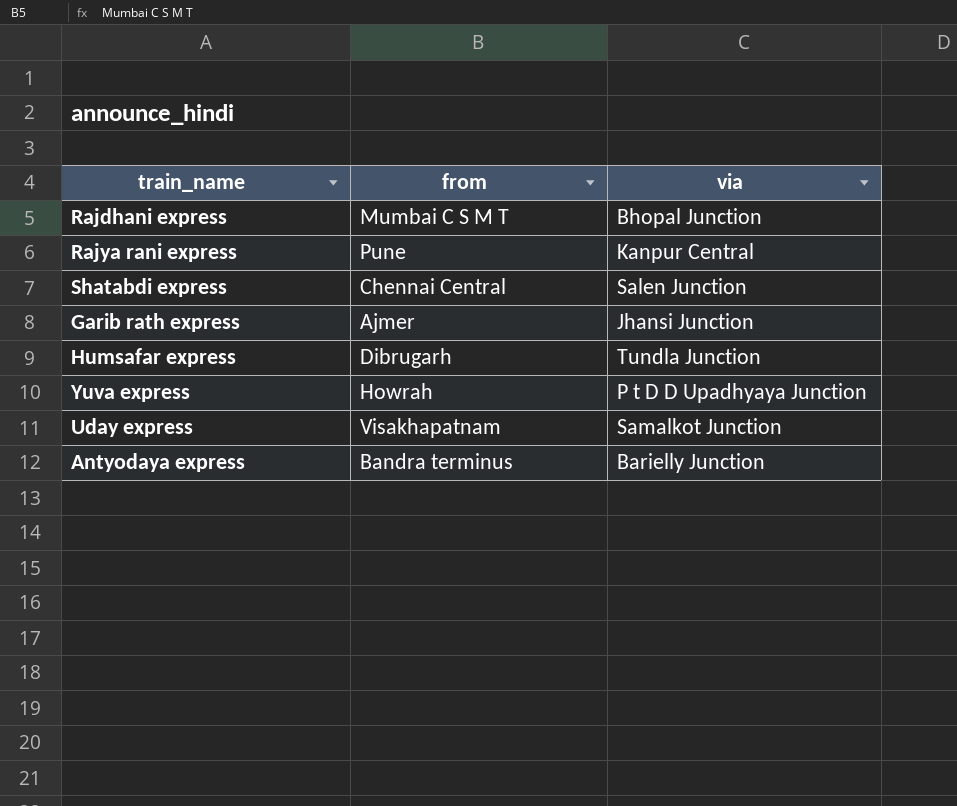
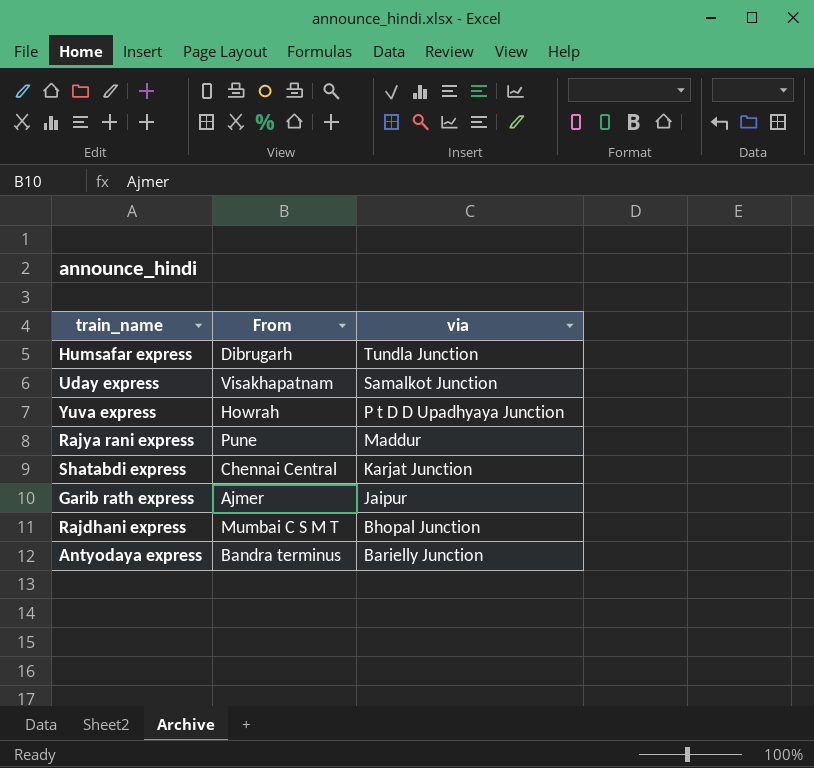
row order: none -> via descending
column name: from -> From
Rajya rani express | via: Kanpur Central -> Maddur
Shatabdi express | via: Salen Junction -> Karjat Junction
Garib rath express | via: Jhansi Junction -> Jaipur

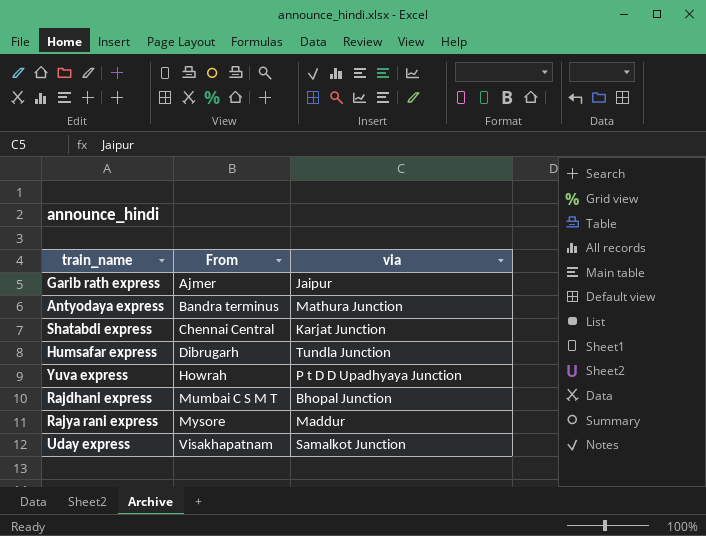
row order: via descending -> From ascending
Antyodaya express | via: Barielly Junction -> Mathura Junction
Rajya rani express | From: Pune -> Mysore

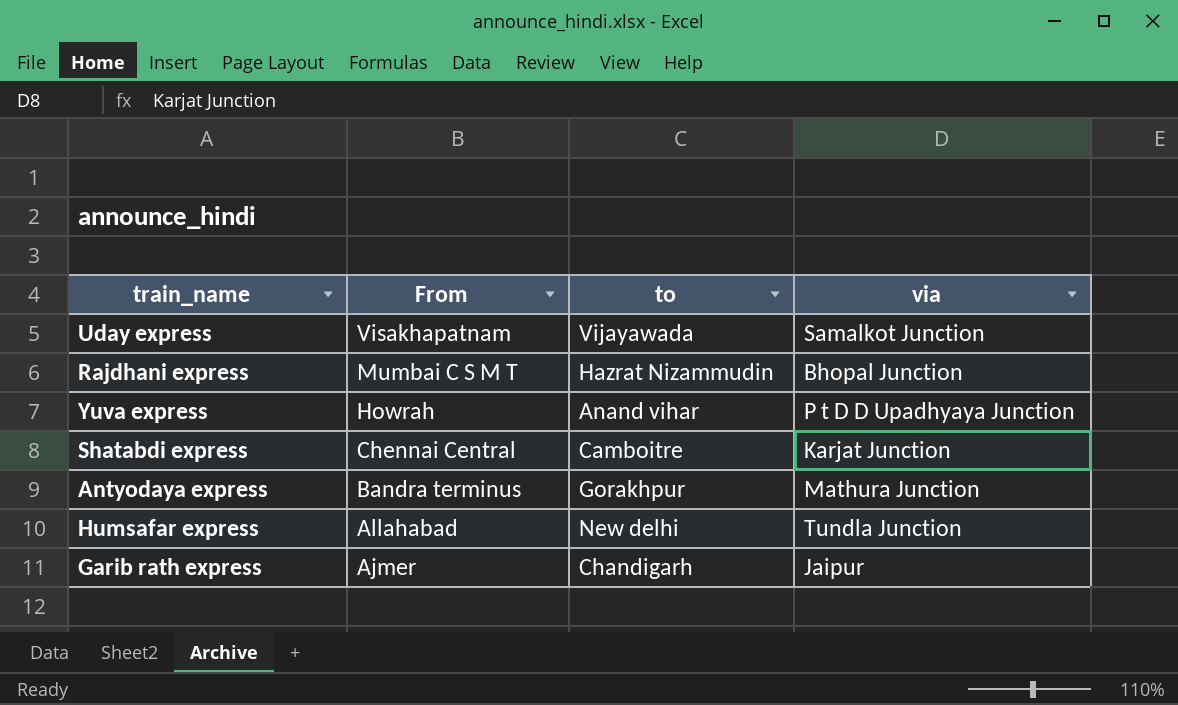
row order: From ascending -> From descending
column to | position: none -> 3
row Rajya rani express: Mysore | Maddur -> none
Humsafar express | From: Dibrugarh -> Allahabad

